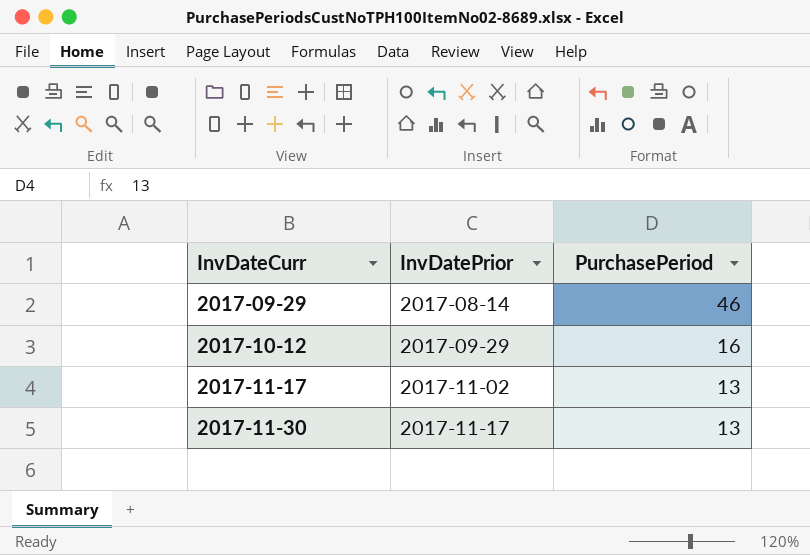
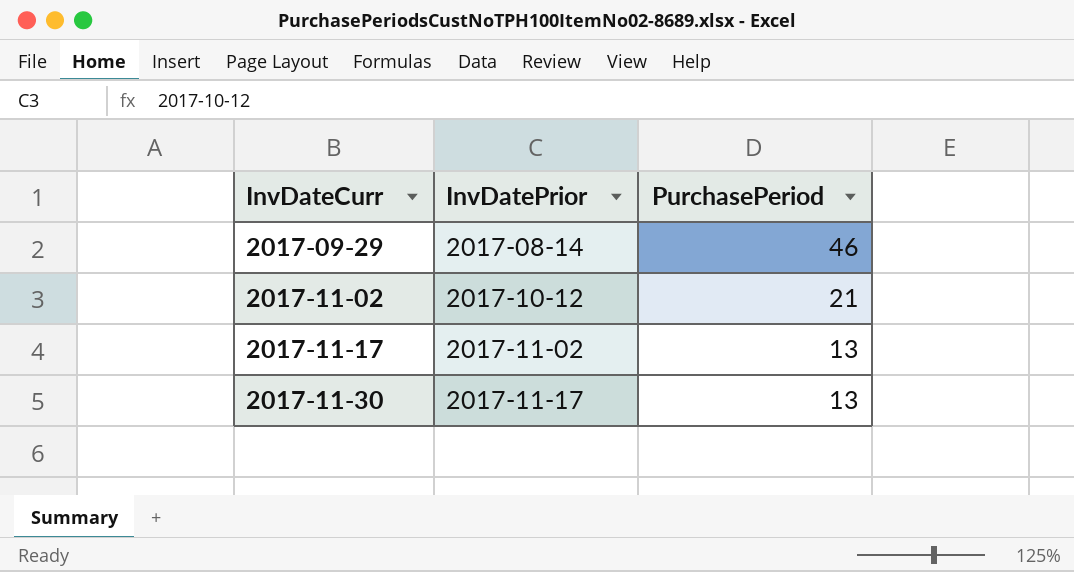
row 2017-10-12: 2017-09-29 | 16 -> none
row 2017-11-02: none -> 2017-10-12 | 21

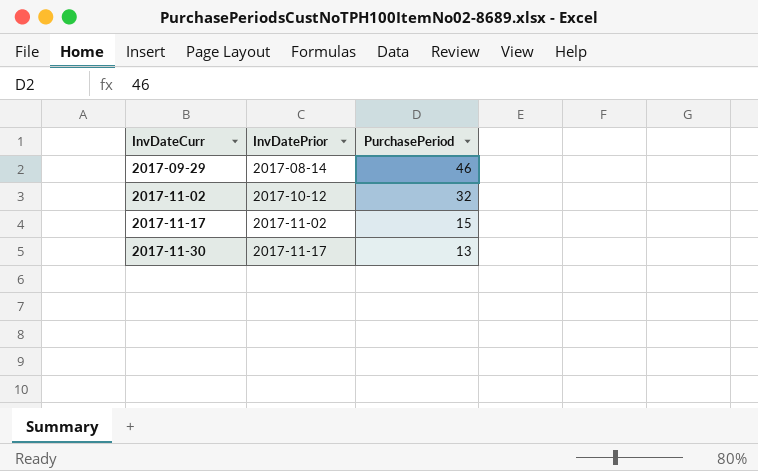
2017-11-02 | PurchasePeriod: 21 -> 32
2017-11-17 | PurchasePeriod: 13 -> 15

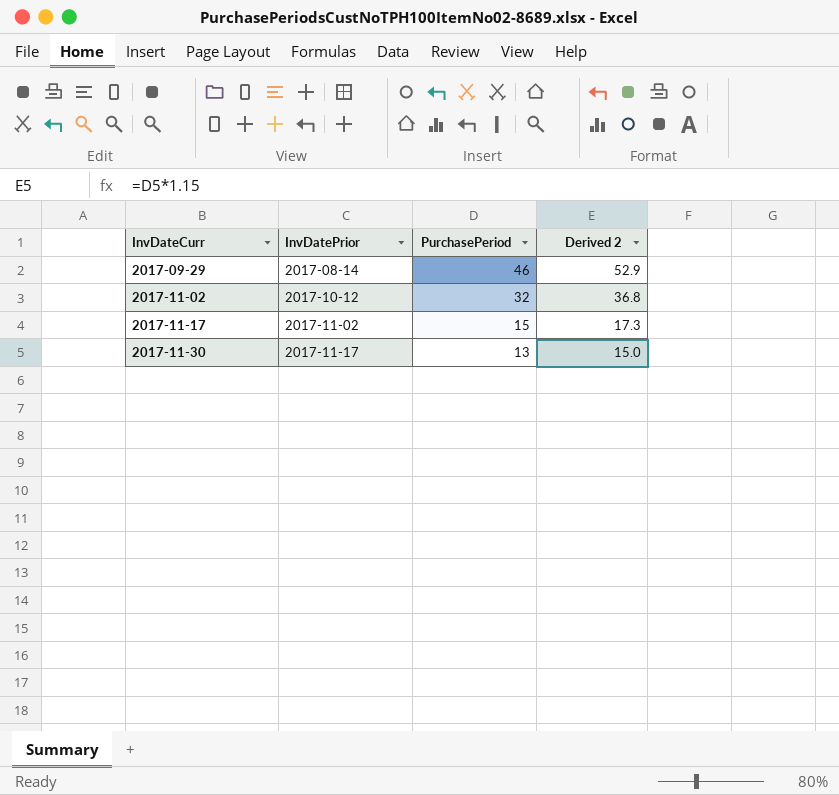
column Derived 2 | formula: none -> [PurchasePeriod] * 1.15

